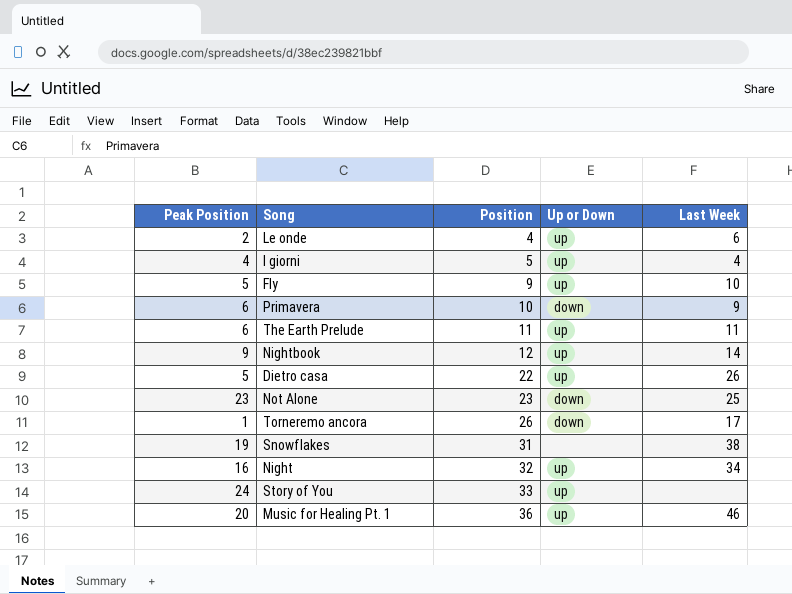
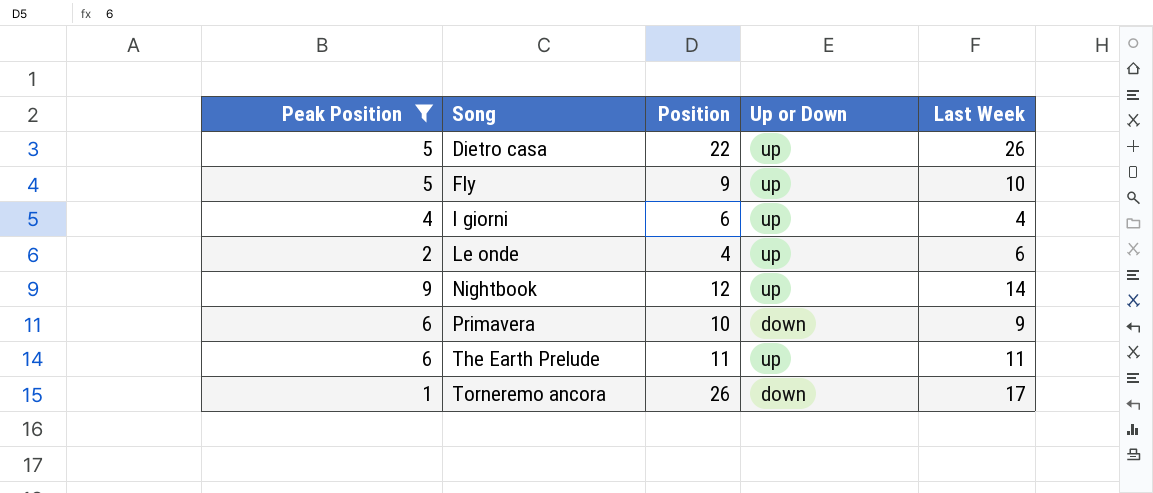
filter: none -> Peak Position <= 9
row order: Position ascending -> Song ascending
I giorni | Position: 5 -> 6

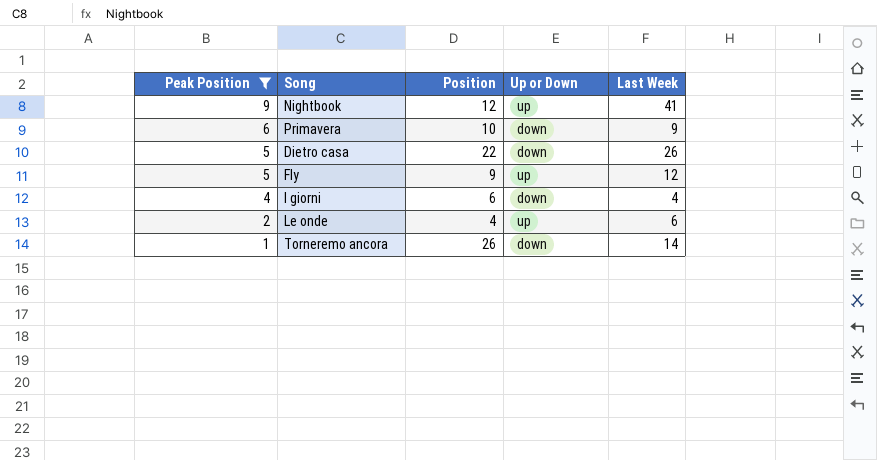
row order: Song ascending -> Peak Position descending
row The Earth Prelude: 6 | 11 | up | 11 -> none
Nightbook | Last Week: 14 -> 41
Dietro casa | Up or Down: up -> down
Fly | Last Week: 10 -> 12
I giorni | Up or Down: up -> down
Torneremo ancora | Last Week: 17 -> 14

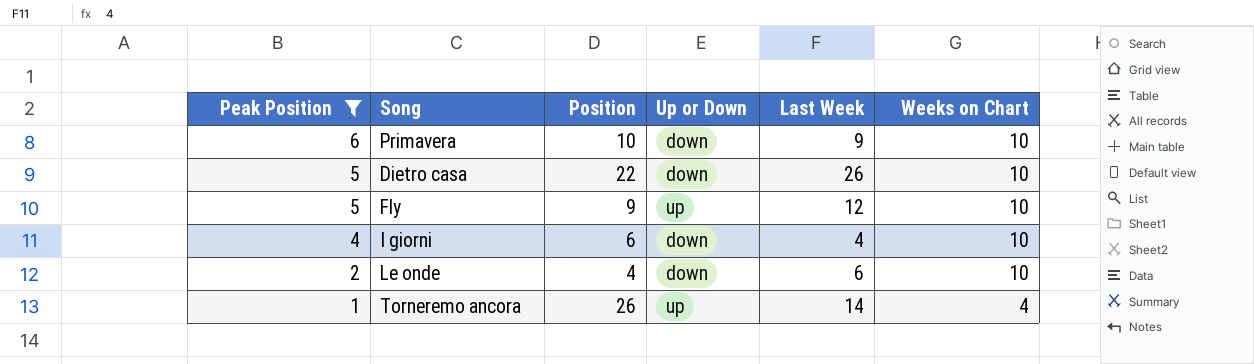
column Weeks on Chart | position: none -> 6
row Nightbook: 9 | 12 | up | 41 -> none
Le onde | Up or Down: up -> down
Torneremo ancora | Up or Down: down -> up

